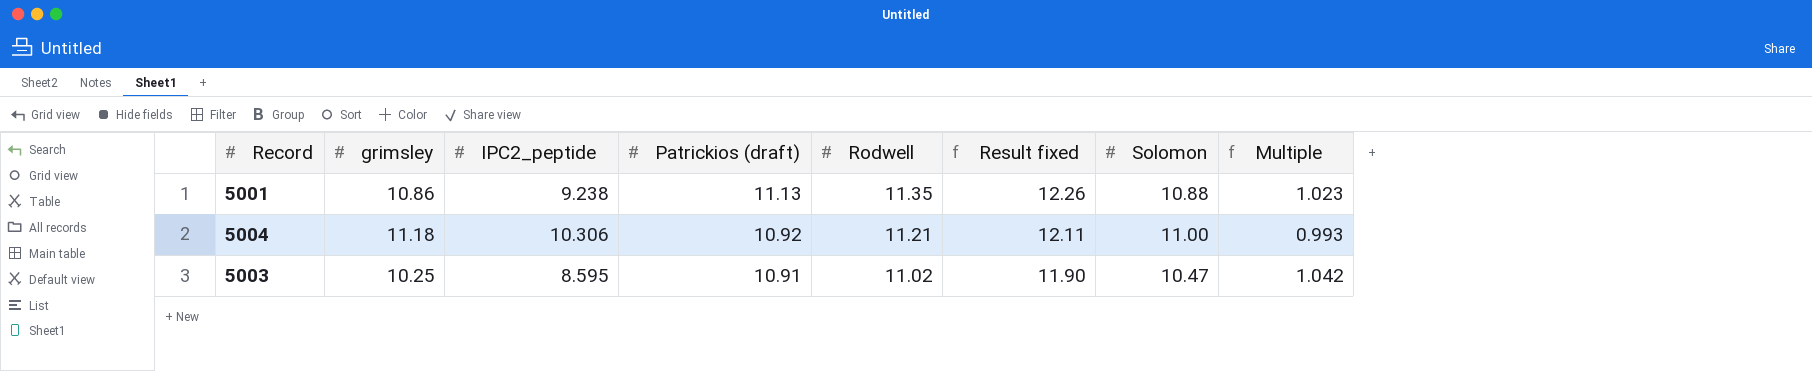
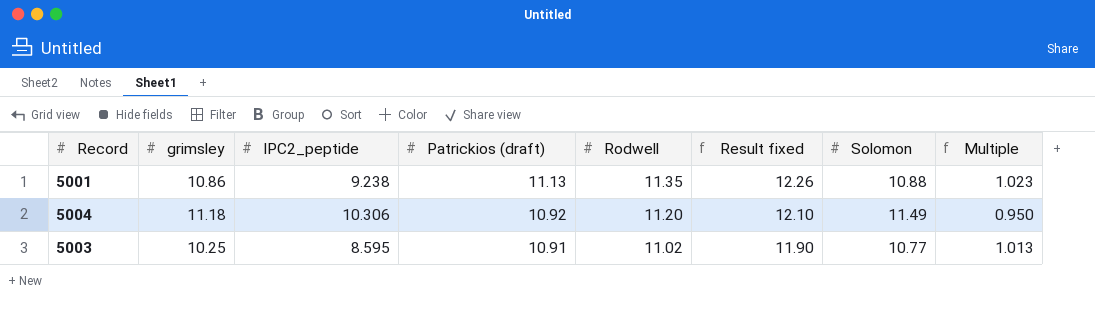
5004 | Rodwell: 11.21 -> 11.20
5004 | Result fixed: 12.11 -> 12.10
5004 | Solomon: 11.00 -> 11.49
5004 | Multiple: 0.993 -> 0.950
5003 | Solomon: 10.47 -> 10.77
5003 | Multiple: 1.042 -> 1.013

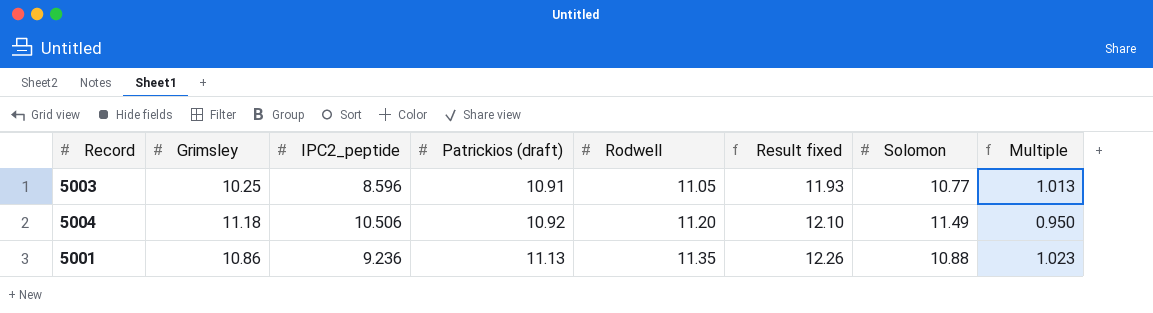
row order: Patrickios (draft) descending -> Patrickios (draft) ascending
column name: grimsley -> Grimsley
5003 | IPC2_peptide: 8.595 -> 8.596
5003 | Rodwell: 11.02 -> 11.05
5003 | Result fixed: 11.90 -> 11.93
5004 | IPC2_peptide: 10.306 -> 10.506
5001 | IPC2_peptide: 9.238 -> 9.236

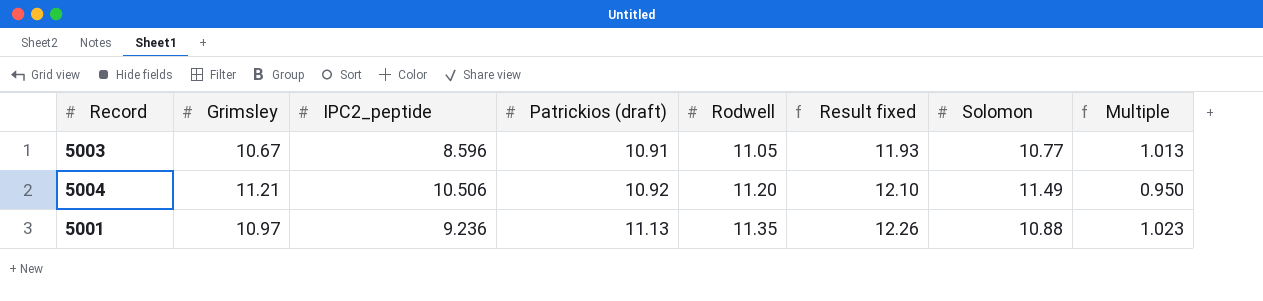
5003 | Grimsley: 10.25 -> 10.67
5004 | Grimsley: 11.18 -> 11.21
5001 | Grimsley: 10.86 -> 10.97

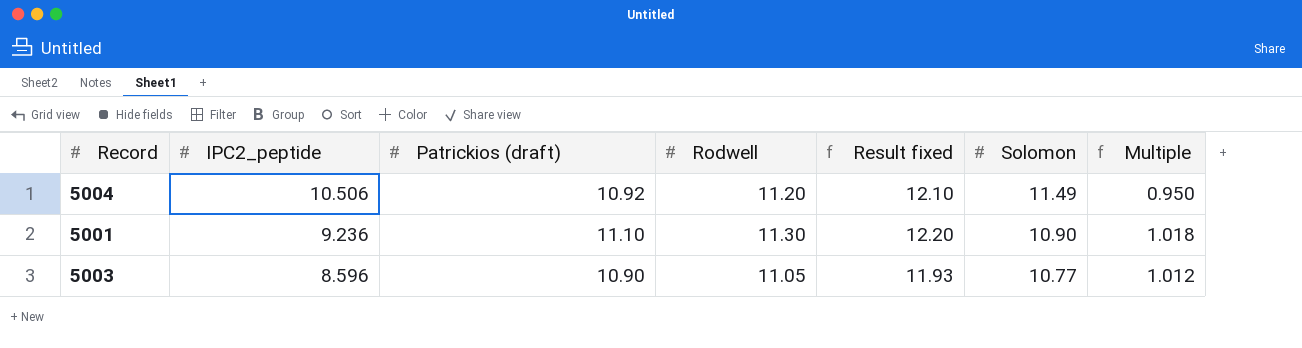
row order: Patrickios (draft) ascending -> IPC2_peptide descending
column Grimsley | position: 2 -> none
5001 | Patrickios (draft): 11.13 -> 11.10
5001 | Rodwell: 11.35 -> 11.30
5001 | Result fixed: 12.26 -> 12.20
5001 | Solomon: 10.88 -> 10.90
5001 | Multiple: 1.023 -> 1.018
5003 | Patrickios (draft): 10.91 -> 10.90
5003 | Multiple: 1.013 -> 1.012

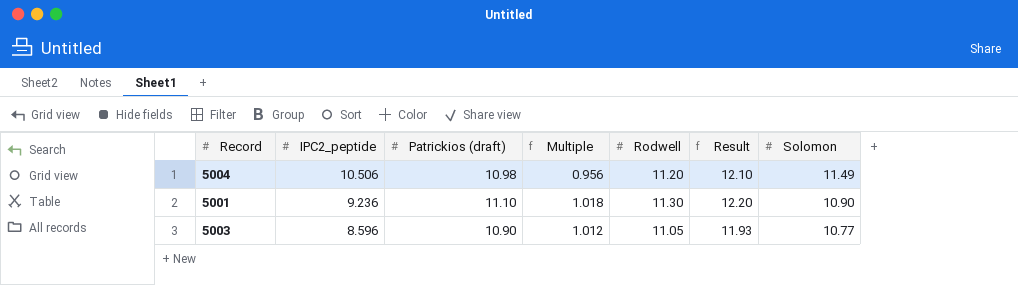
column Multiple | position: 7 -> 4
column name: Result fixed -> Result
5004 | Patrickios (draft): 10.92 -> 10.98
5004 | Multiple: 0.950 -> 0.956

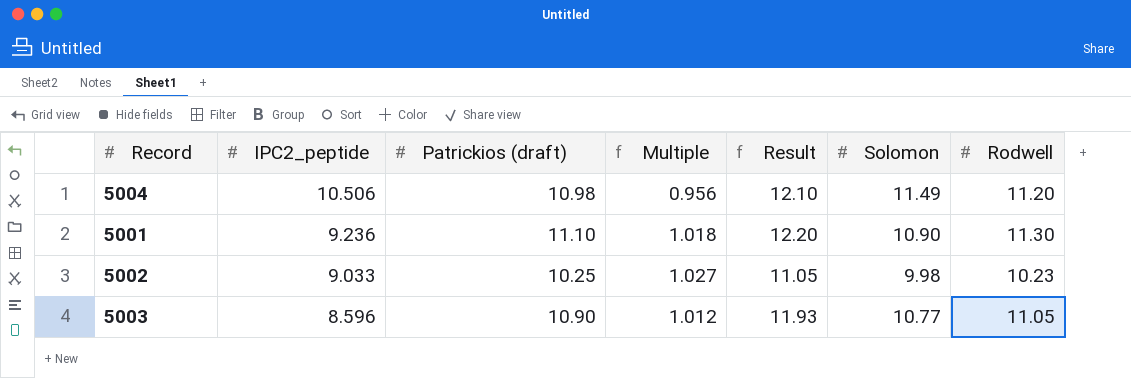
column Rodwell | position: 5 -> 7
row 5002: none -> 9.033 | 10.25 | 1.027 | 11.05 | 9.98 | 10.23

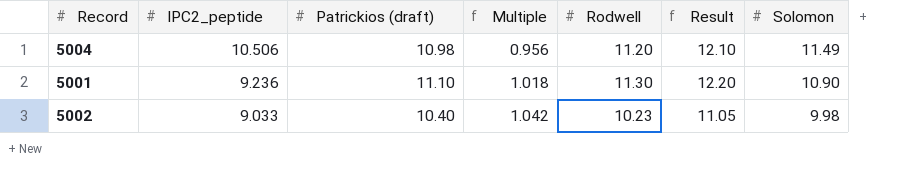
column Rodwell | position: 7 -> 5
row 5003: 8.596 | 10.90 | 1.012 | 11.93 | 10.77 | 11.05 -> none
5002 | Patrickios (draft): 10.25 -> 10.40
5002 | Multiple: 1.027 -> 1.042

